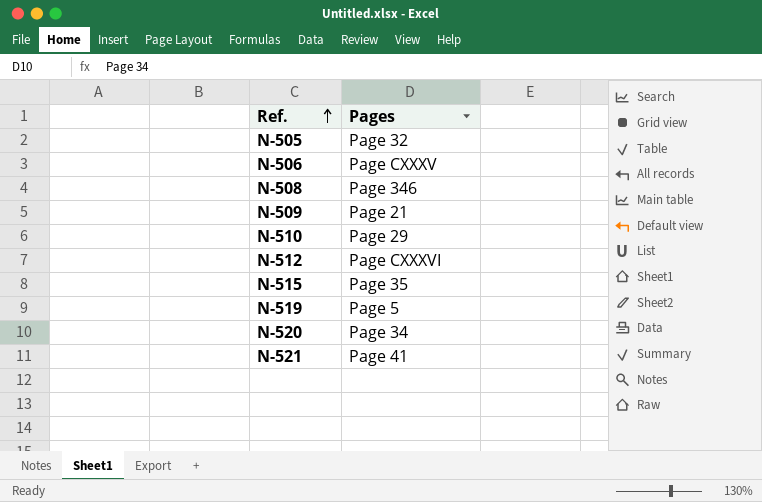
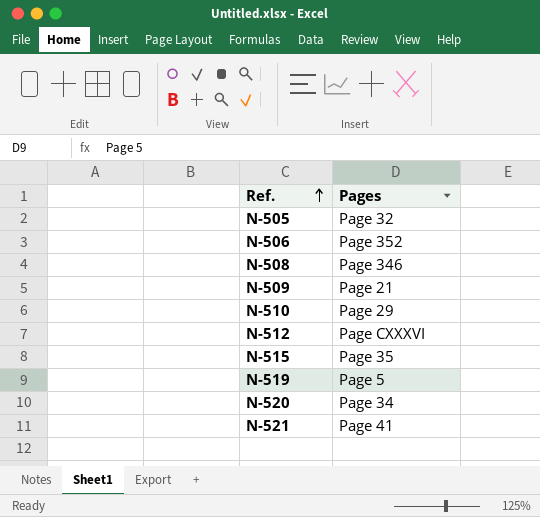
N-506 | Pages: Page CXXXV -> Page 352

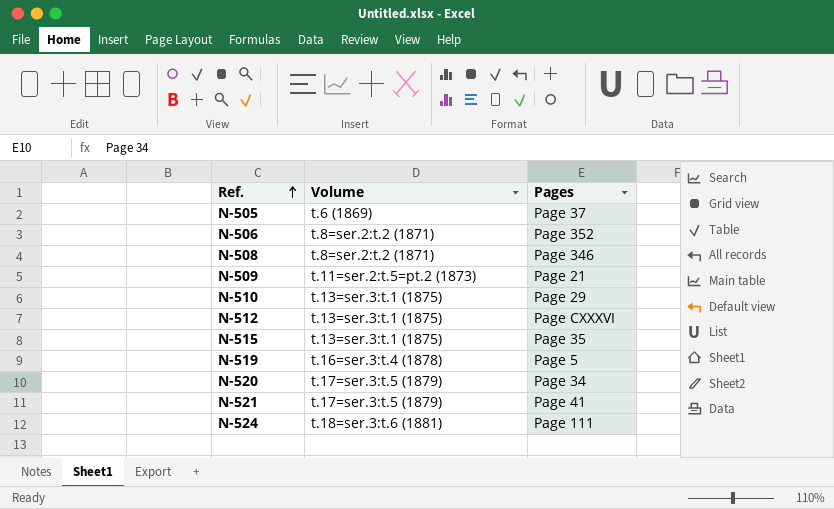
column Volume | position: none -> 2
N-505 | Pages: Page 32 -> Page 37
row N-524: none -> t.18=ser.3:t.6 (1881) | Page 111

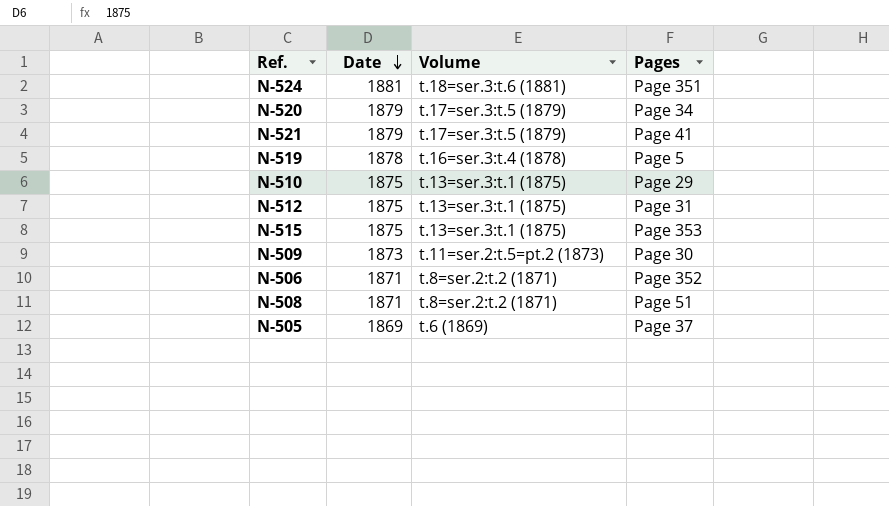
row order: Ref. ascending -> Date descending
column Date | position: none -> 2
N-524 | Pages: Page 111 -> Page 351
N-512 | Pages: Page CXXXVI -> Page 31
N-515 | Pages: Page 35 -> Page 353
N-509 | Pages: Page 21 -> Page 30
N-508 | Pages: Page 346 -> Page 51

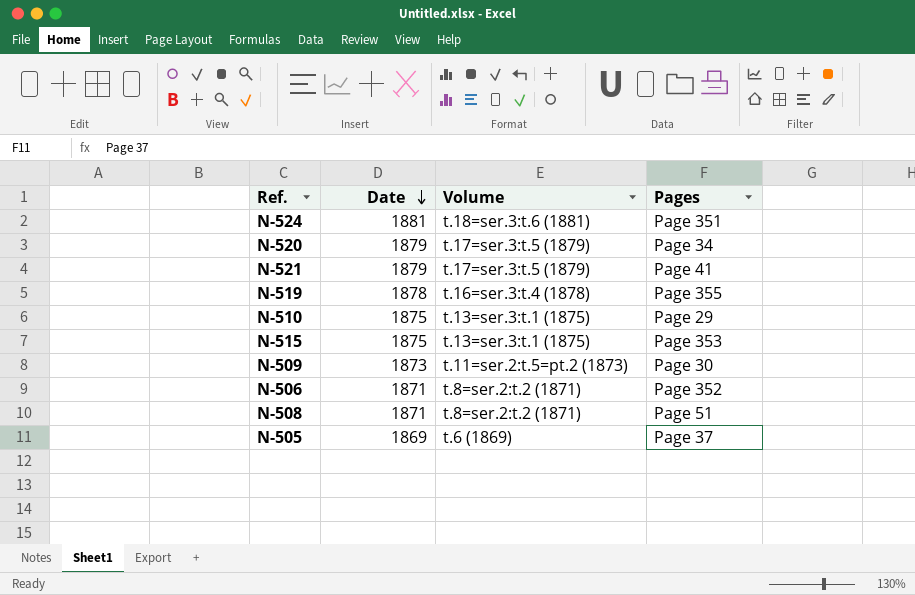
row N-512: 1875 | t.13=ser.3:t.1 (1875) | Page 31 -> none
N-519 | Pages: Page 5 -> Page 355

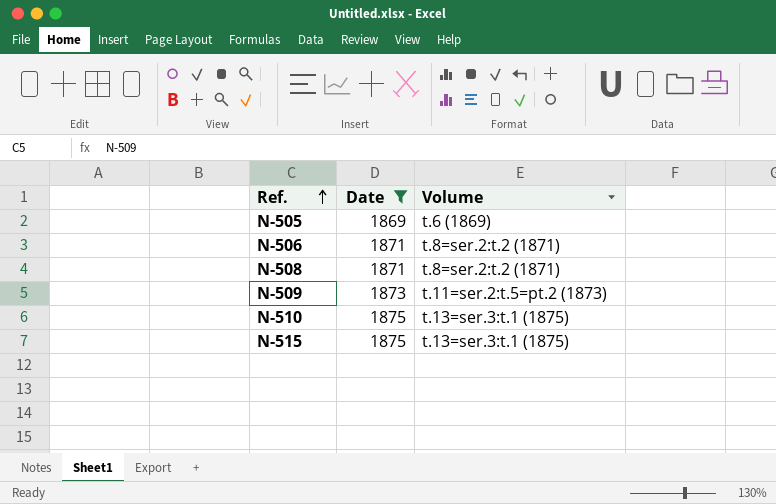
filter: none -> Date <= 1875
row order: Date descending -> Ref. ascending
column Pages | position: 4 -> none

